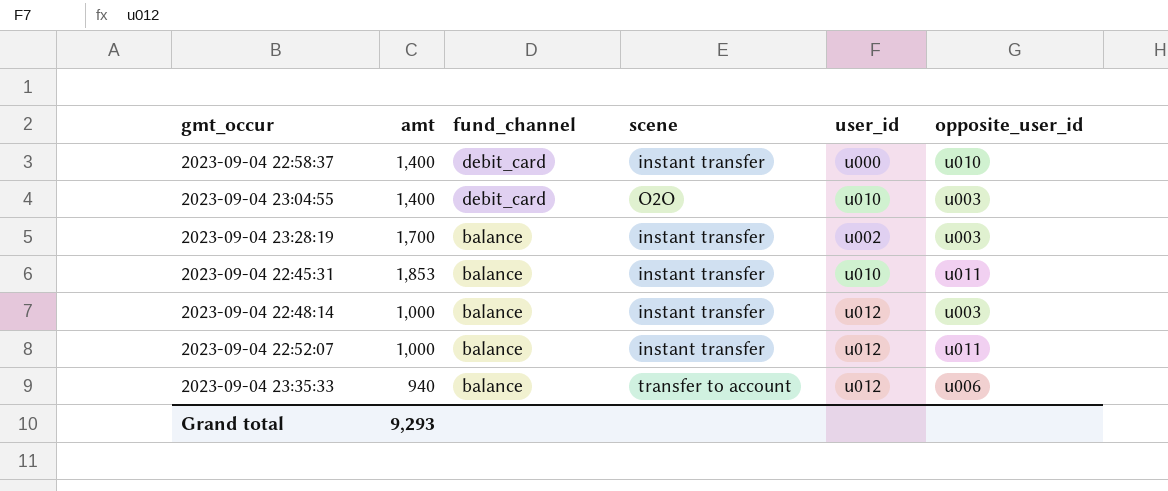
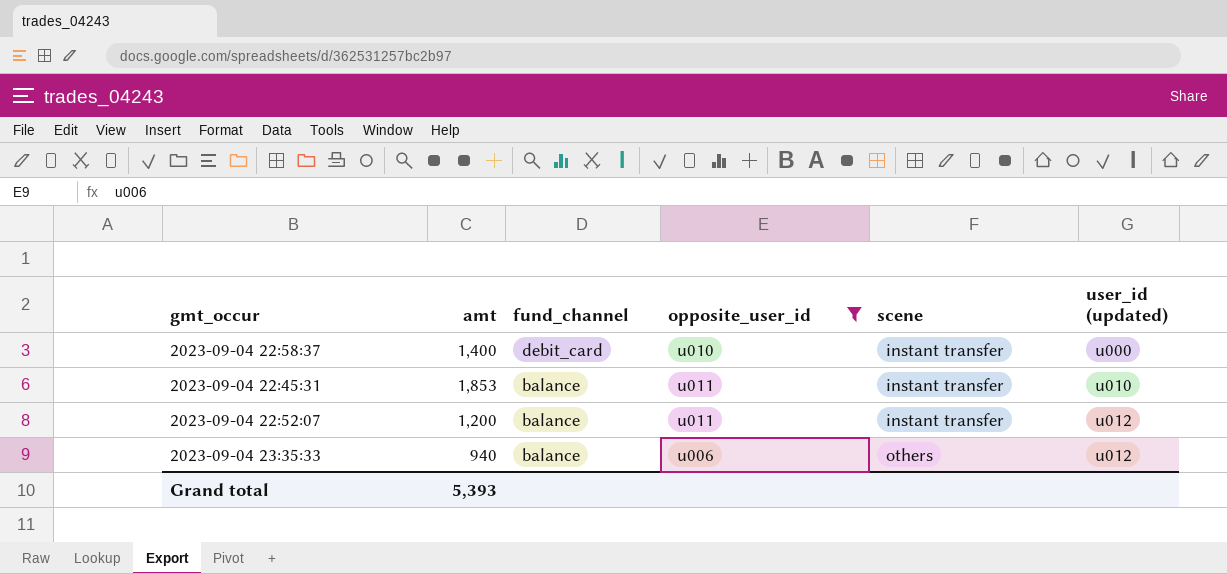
filter: none -> opposite_user_id != u003
column opposite_user_id | position: 6 -> 4
column name: user_id -> user_id (updated)
2023-09-04 22:52:07 | amt: 1,000 -> 1,200
2023-09-04 23:35:33 | scene: transfer to account -> others
Grand total | amt: 9,293 -> 5,393

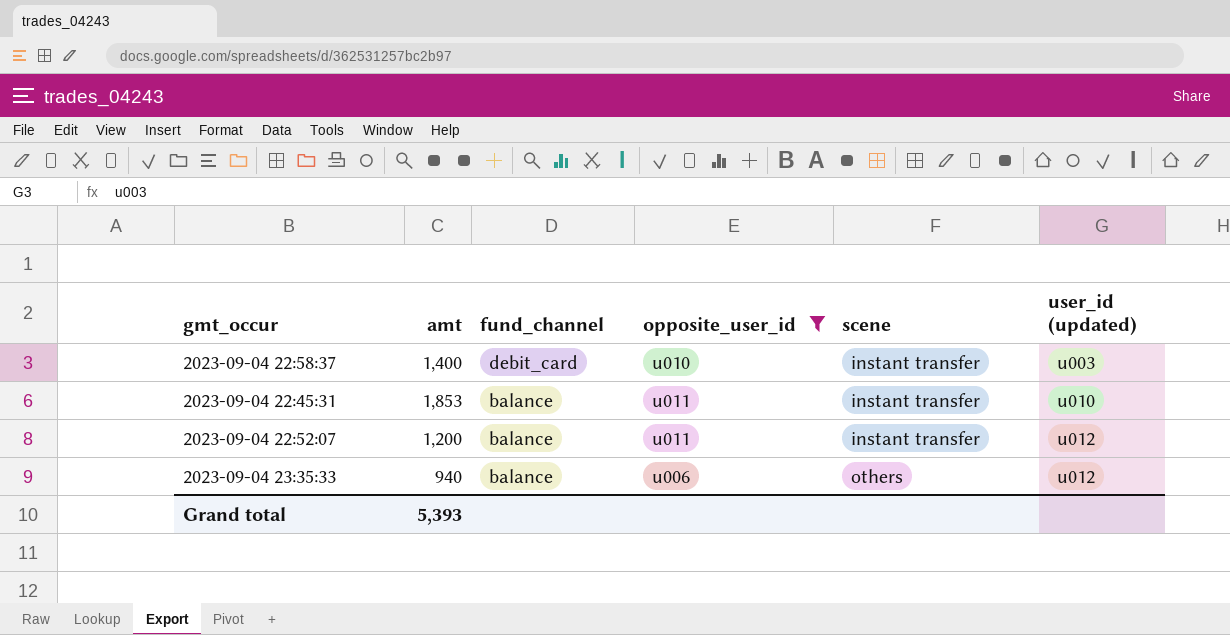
2023-09-04 22:58:37 | user_id (updated): u000 -> u003

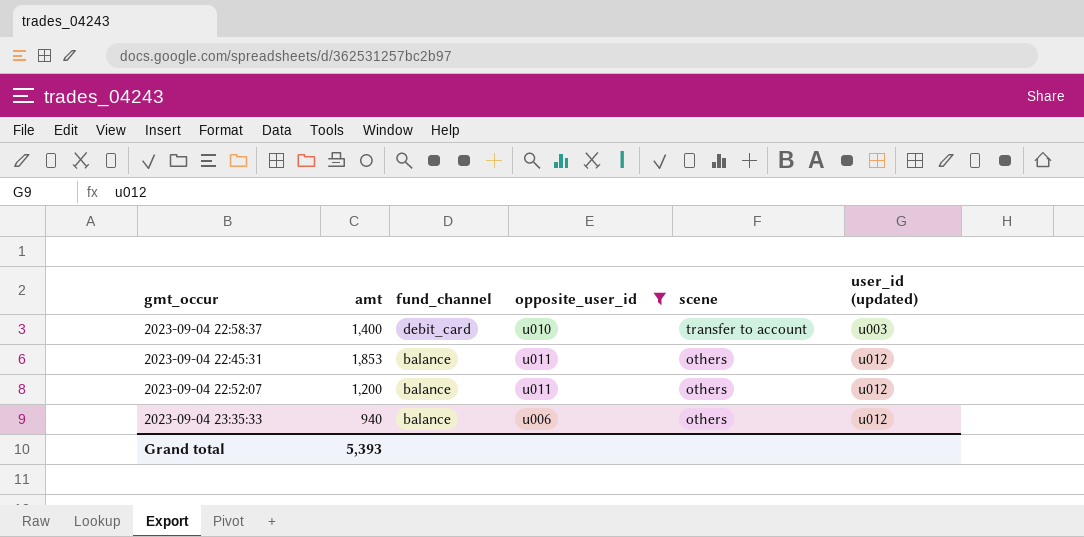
2023-09-04 22:58:37 | scene: instant transfer -> transfer to account
2023-09-04 22:45:31 | scene: instant transfer -> others
2023-09-04 22:45:31 | user_id (updated): u010 -> u012
2023-09-04 22:52:07 | scene: instant transfer -> others

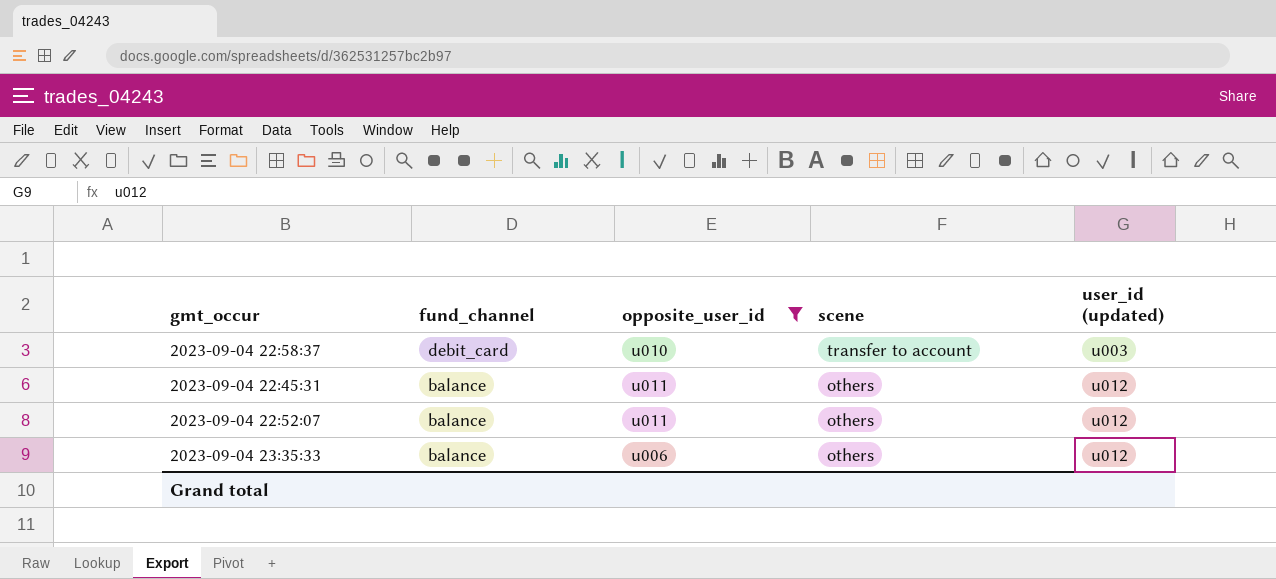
column amt | position: 2 -> none

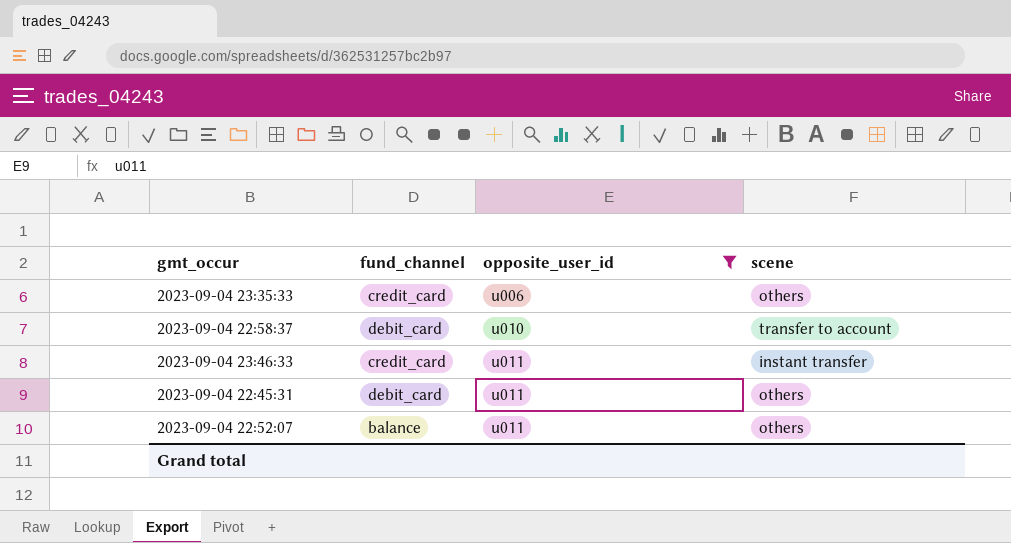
row order: fund_channel descending -> opposite_user_id ascending
column user_id (updated) | position: 5 -> none
2023-09-04 23:35:33 | fund_channel: balance -> credit_card
row 2023-09-04 23:46:33: none -> credit_card | u011 | instant transfer
2023-09-04 22:45:31 | fund_channel: balance -> debit_card

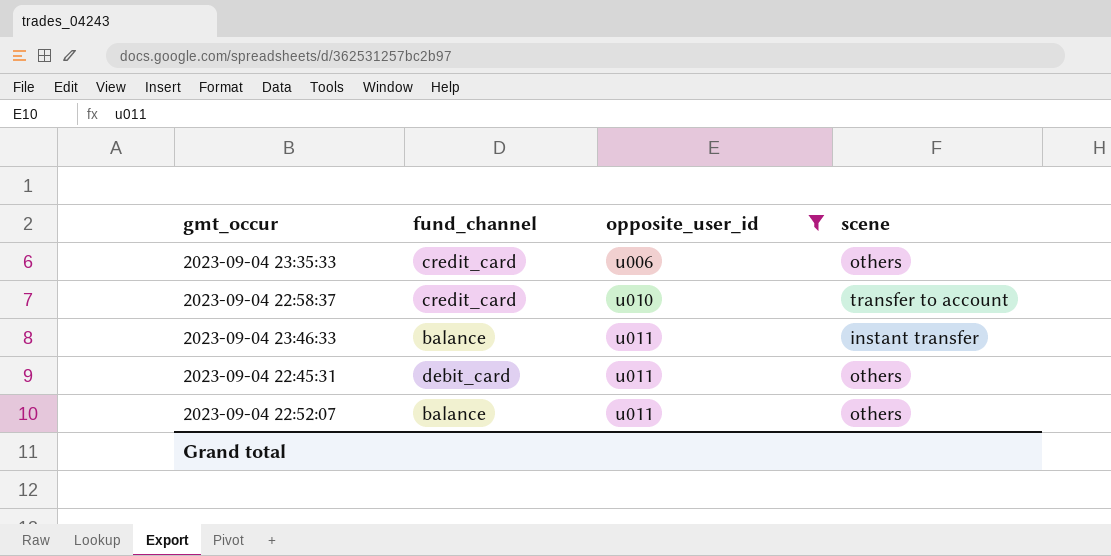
2023-09-04 22:58:37 | fund_channel: debit_card -> credit_card
2023-09-04 23:46:33 | fund_channel: credit_card -> balance

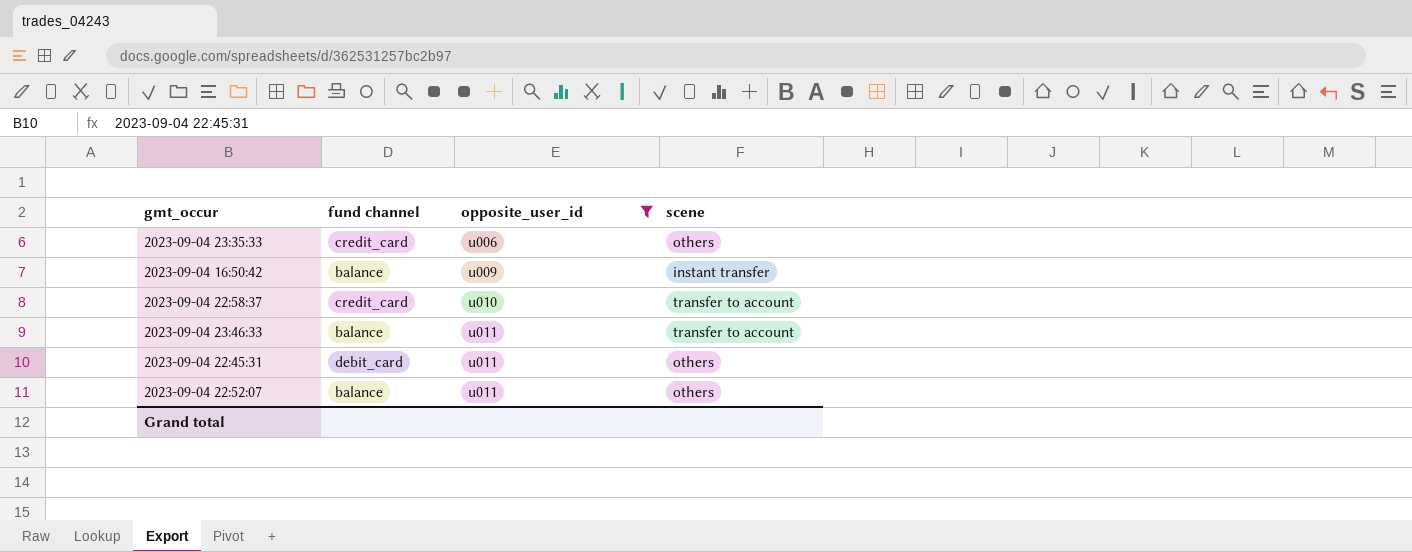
column name: fund_channel -> fund channel
row 2023-09-04 16:50:42: none -> balance | u009 | instant transfer
2023-09-04 23:46:33 | scene: instant transfer -> transfer to account

